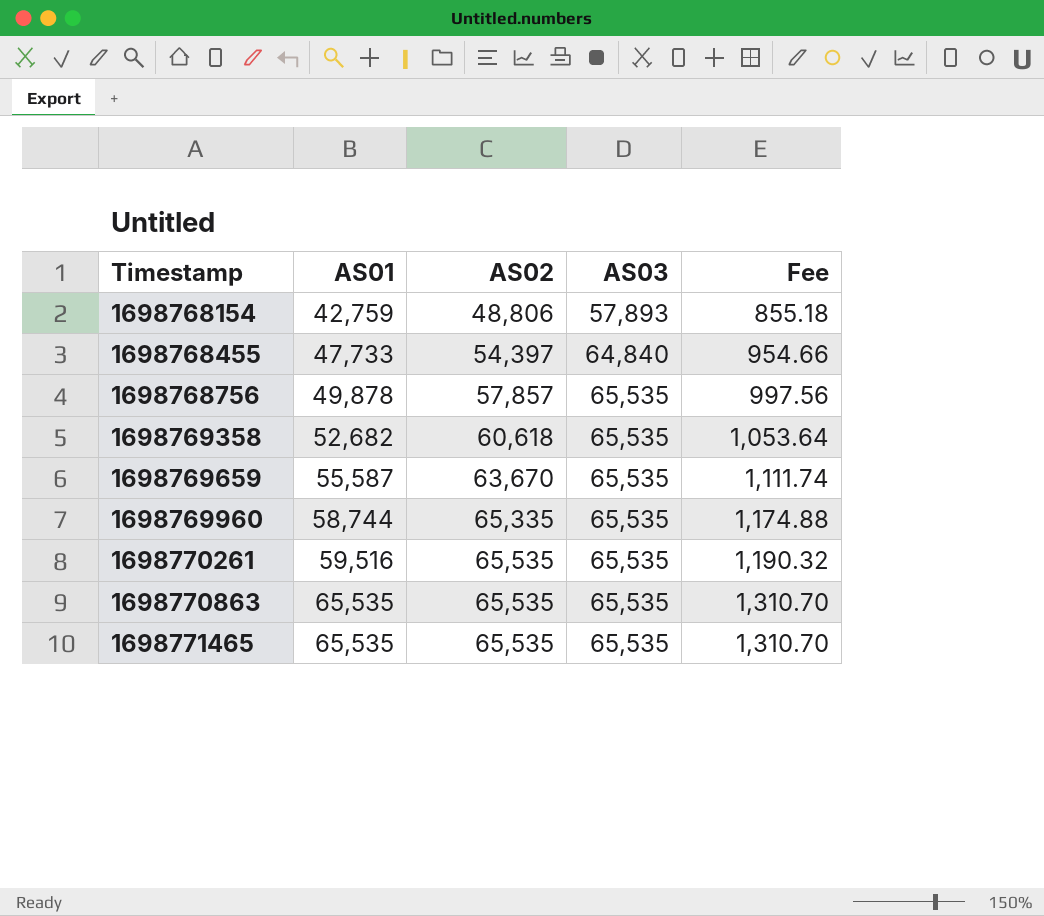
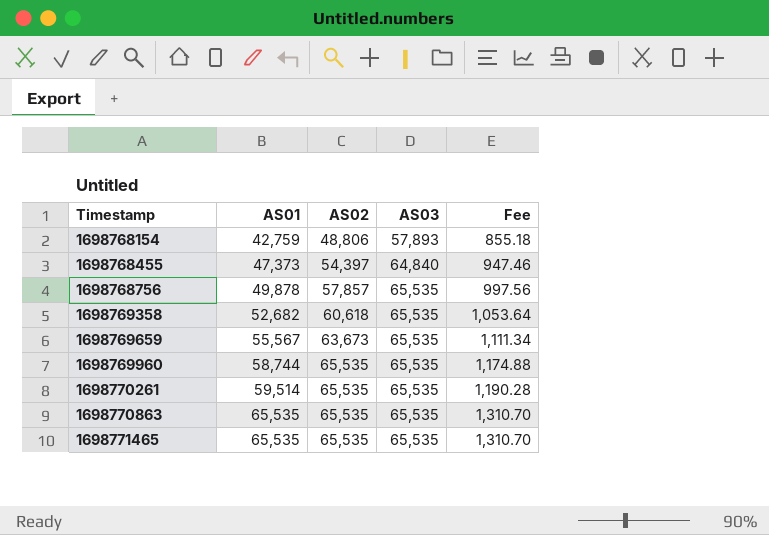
1698768455 | AS01: 47,733 -> 47,373
1698768455 | Fee: 954.66 -> 947.46
1698769659 | AS01: 55,587 -> 55,567
1698769659 | AS02: 63,670 -> 63,673
1698769659 | Fee: 1,111.74 -> 1,111.34
1698769960 | AS02: 65,335 -> 65,535
1698770261 | AS01: 59,516 -> 59,514
1698770261 | Fee: 1,190.32 -> 1,190.28

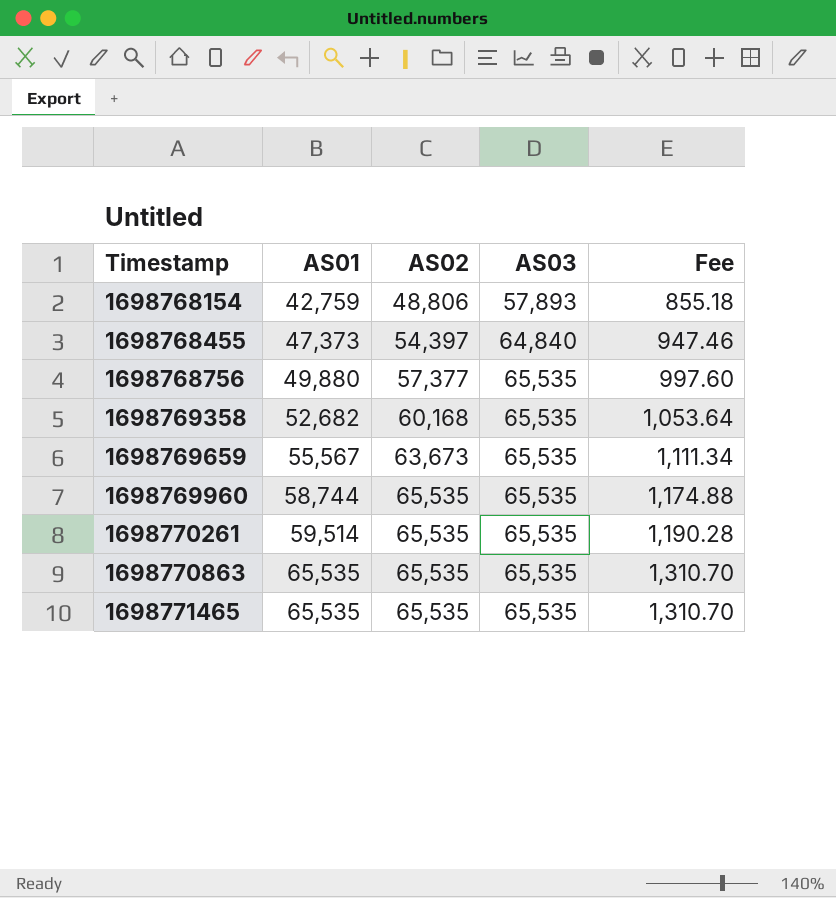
1698768756 | AS01: 49,878 -> 49,880
1698768756 | AS02: 57,857 -> 57,377
1698768756 | Fee: 997.56 -> 997.60
1698769358 | AS02: 60,618 -> 60,168

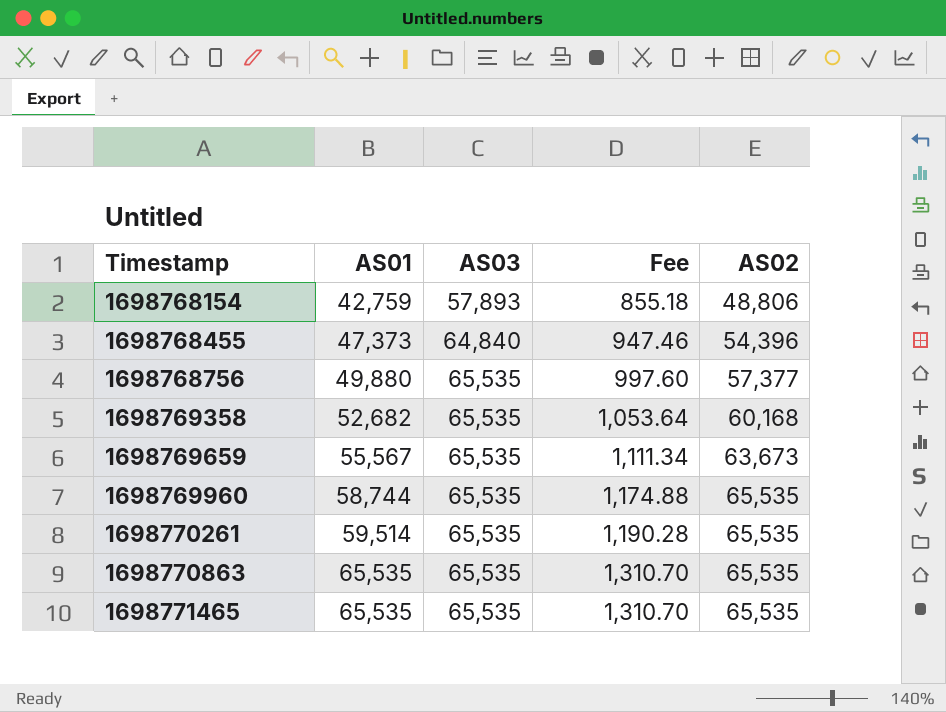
column AS02 | position: 3 -> 5
1698768455 | AS02: 54,397 -> 54,396

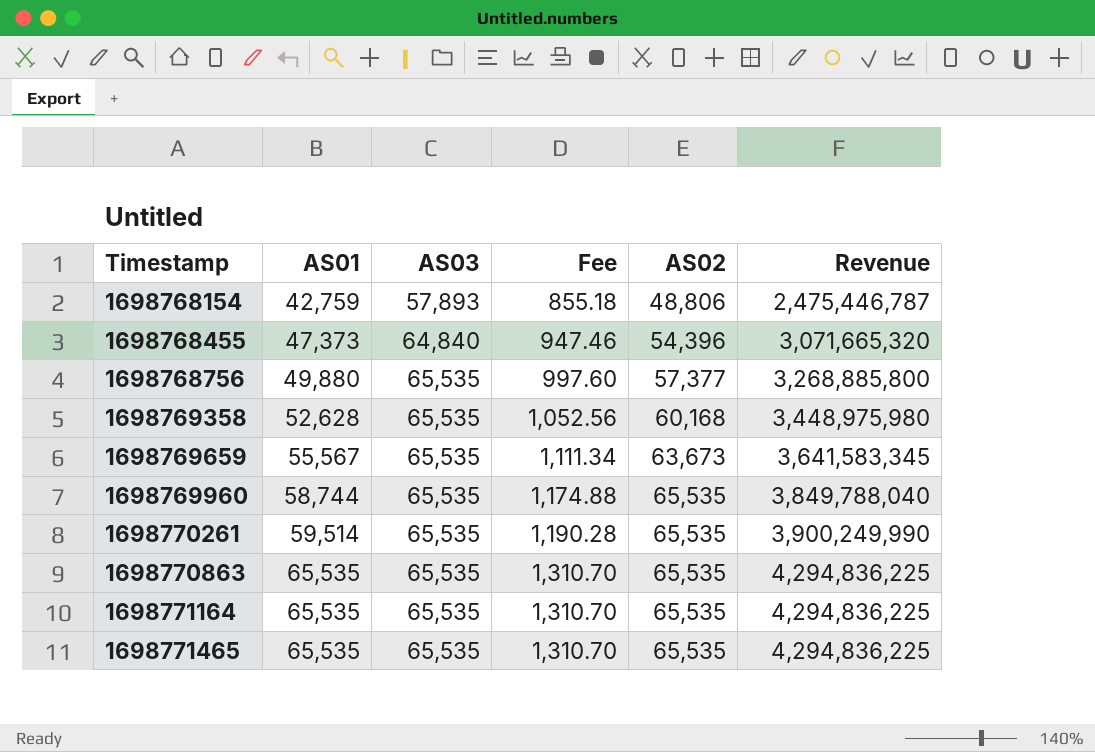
column Revenue | formula: none -> [AS01] * [AS03]
1698769358 | AS01: 52,682 -> 52,628
1698769358 | Fee: 1,053.64 -> 1,052.56
row 1698771164: none -> 65,535 | 65,535 | 1,310.70 | 65,535 | 4,294,836,225

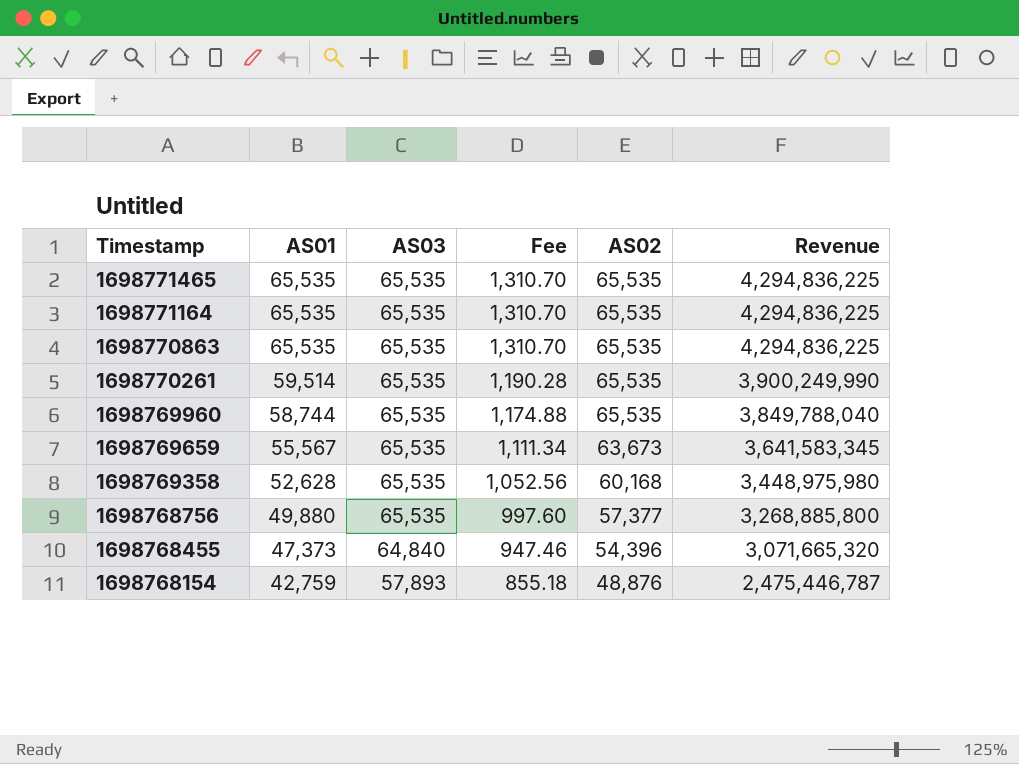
row order: Timestamp ascending -> Timestamp descending
1698768154 | AS02: 48,806 -> 48,876

